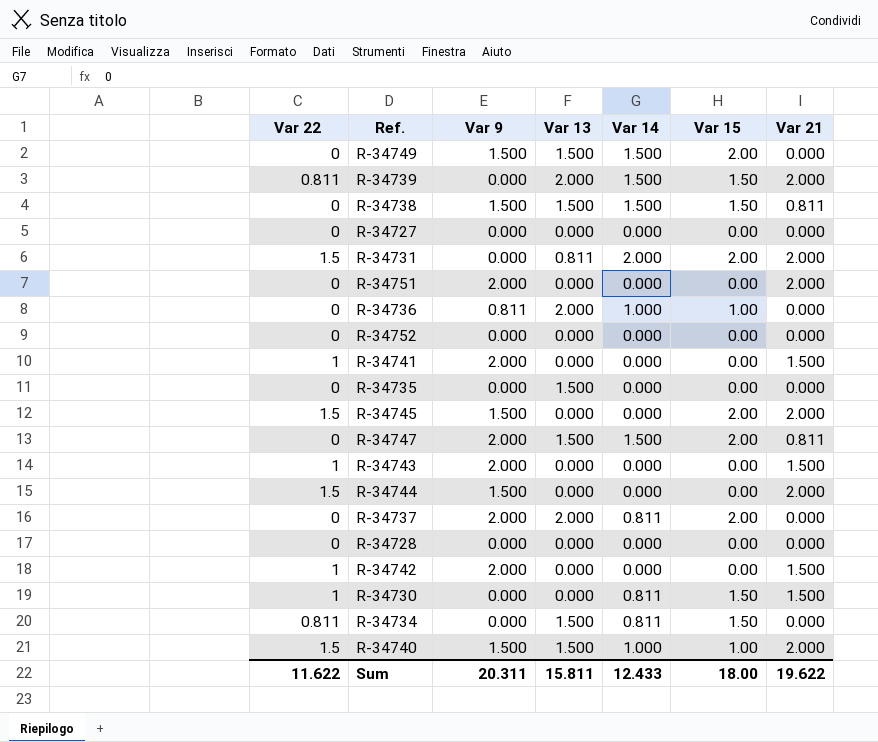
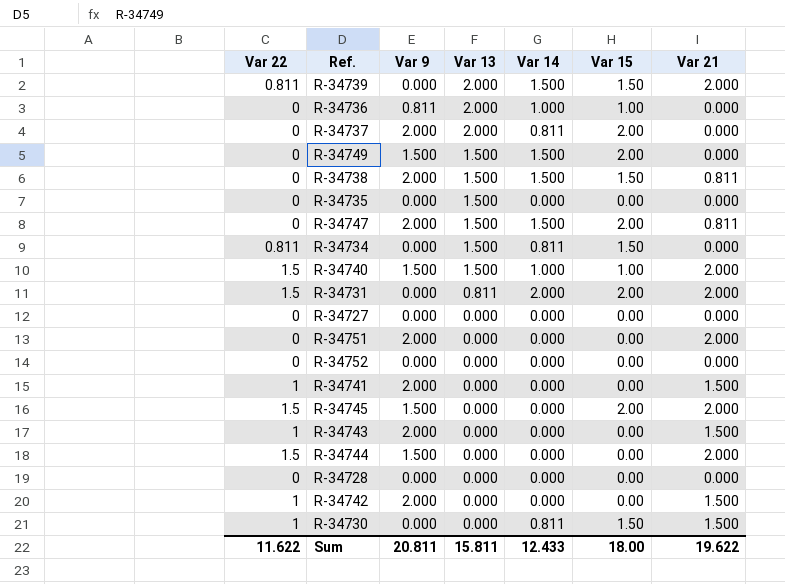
row order: none -> Var 13 descending
R-34738 | Var 9: 1.500 -> 2.000
Sum | Var 9: 20.311 -> 20.811

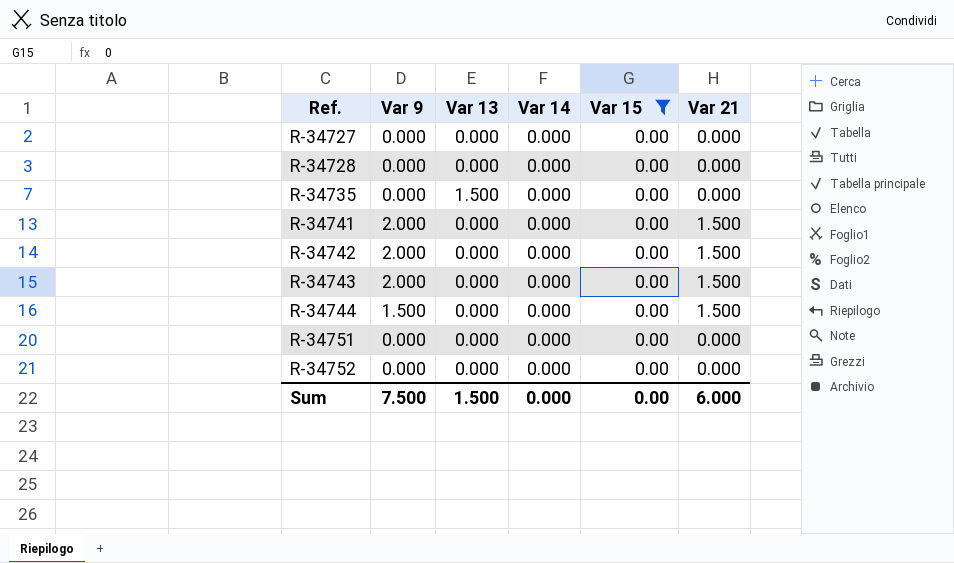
filter: none -> Var 15 = 0.00
row order: Var 13 descending -> Ref. ascending
column Var 22 | position: 1 -> none
R-34744 | Var 21: 2.000 -> 1.500
R-34751 | Var 9: 2.000 -> 0.000
R-34751 | Var 21: 2.000 -> 0.000
Sum | Var 9: 20.811 -> 7.500
Sum | Var 13: 15.811 -> 1.500
Sum | Var 14: 12.433 -> 0.000
Sum | Var 15: 18.00 -> 0.00
Sum | Var 21: 19.622 -> 6.000

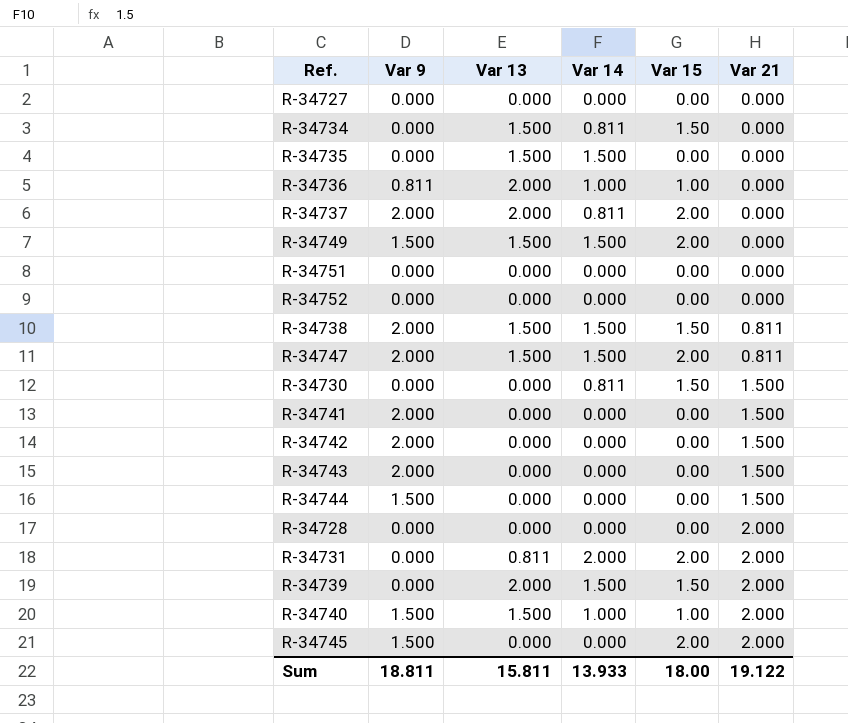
filter: Var 15 = 0.00 -> none
row order: Ref. ascending -> Var 21 ascending
R-34735 | Var 14: 0.000 -> 1.500
R-34728 | Var 21: 0.000 -> 2.000
Sum | Var 9: 7.500 -> 18.811
Sum | Var 13: 1.500 -> 15.811
Sum | Var 14: 0.000 -> 13.933
Sum | Var 15: 0.00 -> 18.00
Sum | Var 21: 6.000 -> 19.122

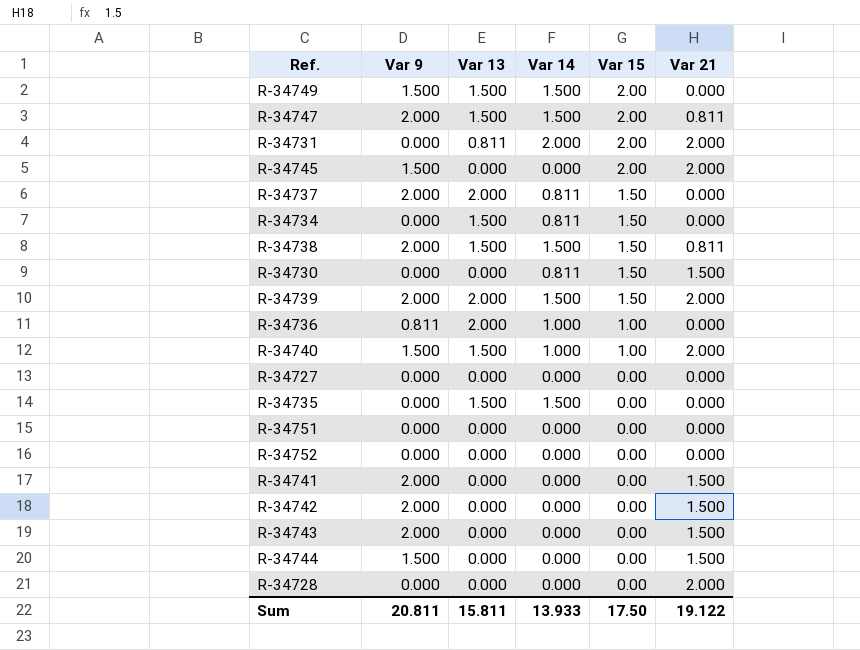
row order: Var 21 ascending -> Var 15 descending
R-34737 | Var 15: 2.00 -> 1.50
R-34739 | Var 9: 0.000 -> 2.000
Sum | Var 9: 18.811 -> 20.811
Sum | Var 15: 18.00 -> 17.50

